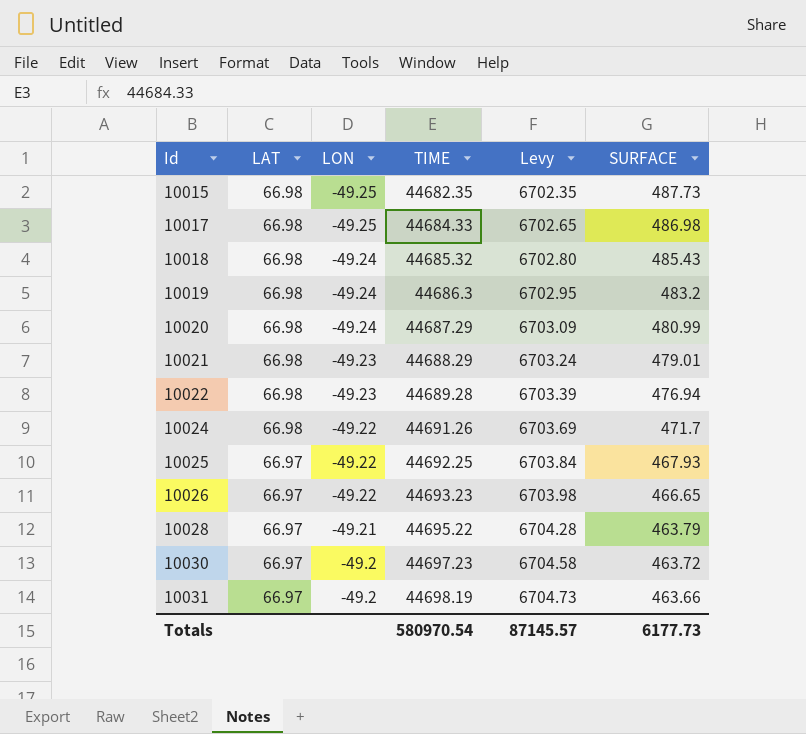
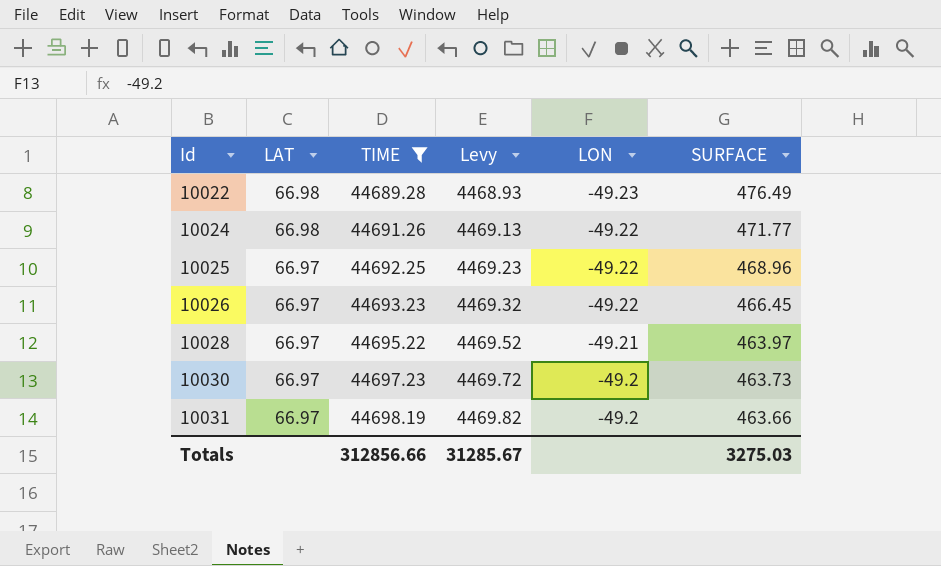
filter: none -> TIME >= 44689.28
column Levy | formula: [TIME] * 0.15 -> [TIME] * 0.1
column LON | position: 3 -> 5
10022 | SURFACE: 476.94 -> 476.49
10024 | SURFACE: 471.7 -> 471.77
10025 | SURFACE: 467.93 -> 468.96
10026 | SURFACE: 466.65 -> 466.45
10028 | SURFACE: 463.79 -> 463.97
10030 | SURFACE: 463.72 -> 463.73
Totals | TIME: 580970.54 -> 312856.66
Totals | Levy: 87145.57 -> 31285.67
Totals | SURFACE: 6177.73 -> 3275.03

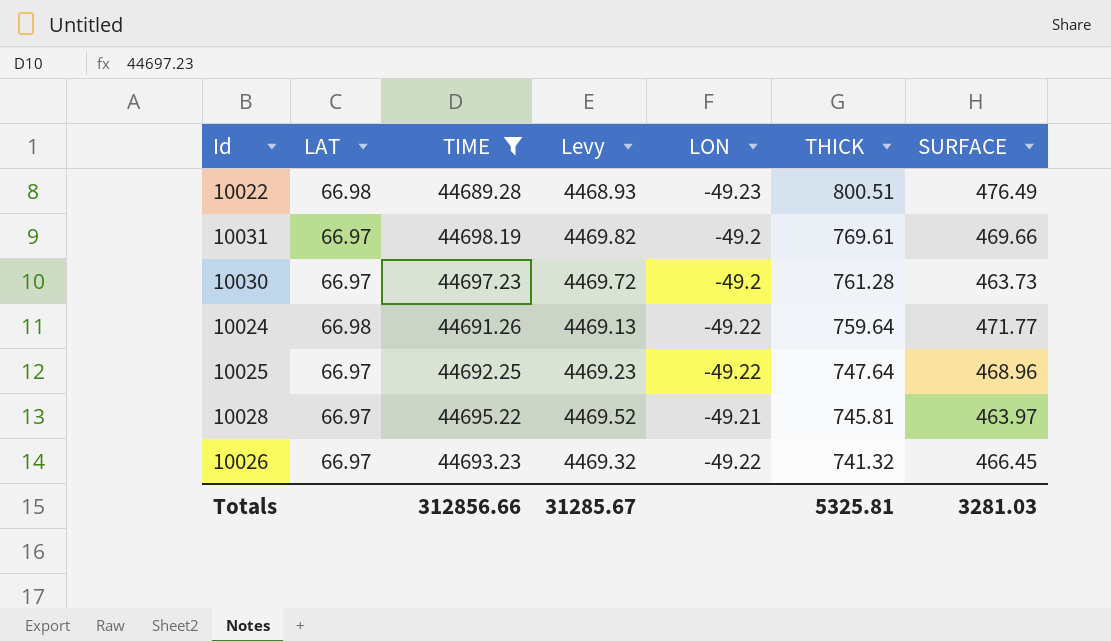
row order: Id ascending -> THICK descending
column THICK | position: none -> 6
10031 | SURFACE: 463.66 -> 469.66
Totals | SURFACE: 3275.03 -> 3281.03

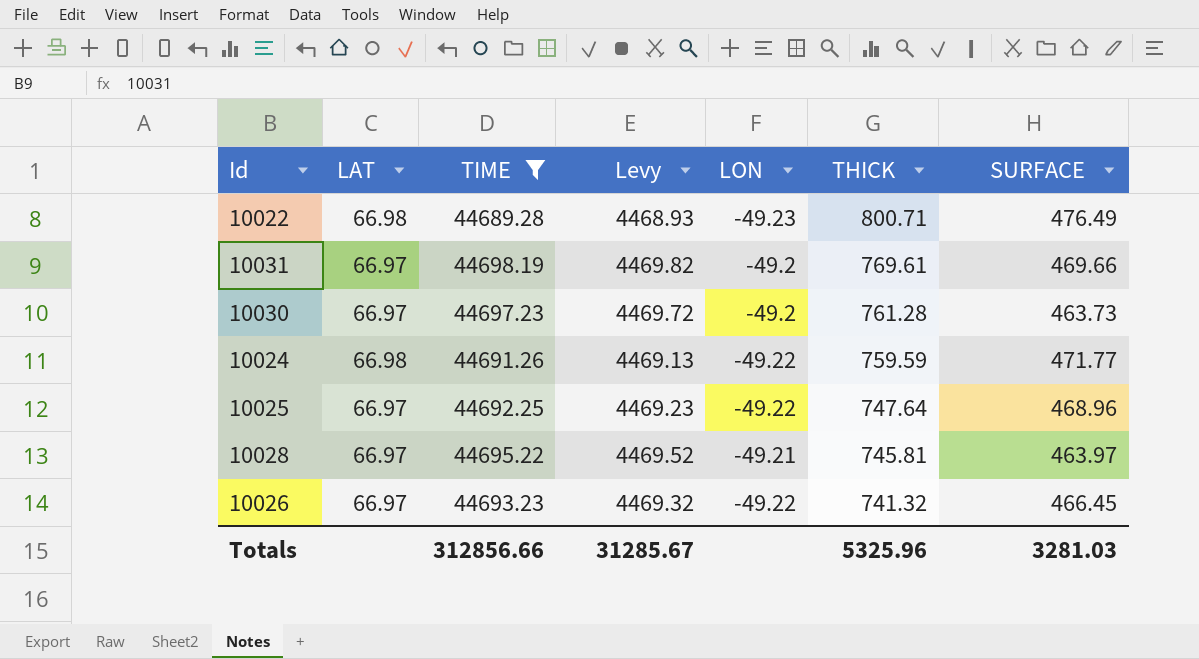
10022 | THICK: 800.51 -> 800.71
10024 | THICK: 759.64 -> 759.59
Totals | THICK: 5325.81 -> 5325.96

